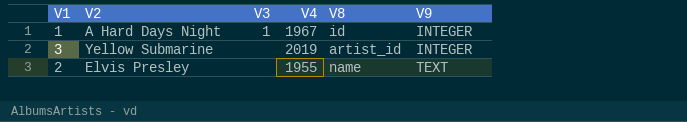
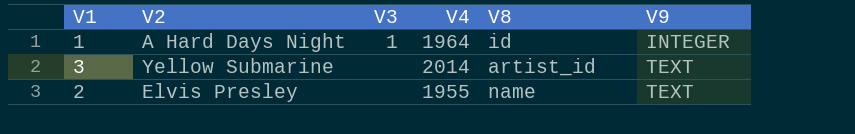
1 | V4: 1967 -> 1964
3 | V4: 2019 -> 2014
3 | V9: INTEGER -> TEXT

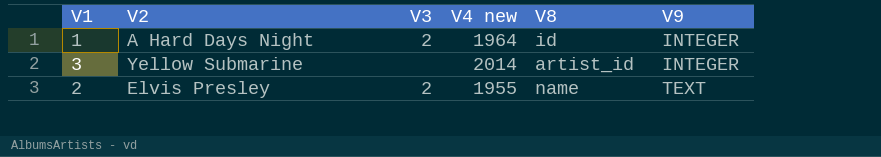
column name: V4 -> V4 new
1 | V3: 1 -> 2
3 | V9: TEXT -> INTEGER
2 | V3: none -> 2

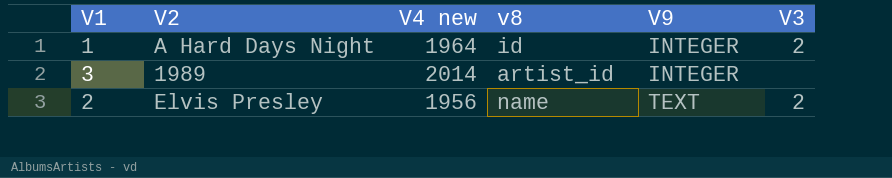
column name: V8 -> v8
column V3 | position: 3 -> 6
3 | V2: Yellow Submarine -> 1989
2 | V4 new: 1955 -> 1956

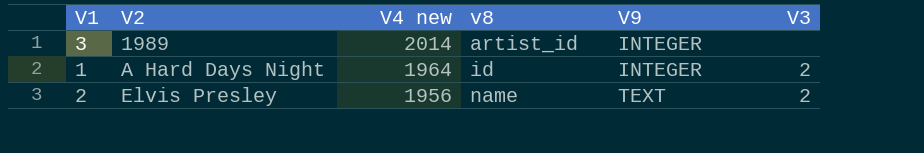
row order: V9 ascending -> V2 ascending

